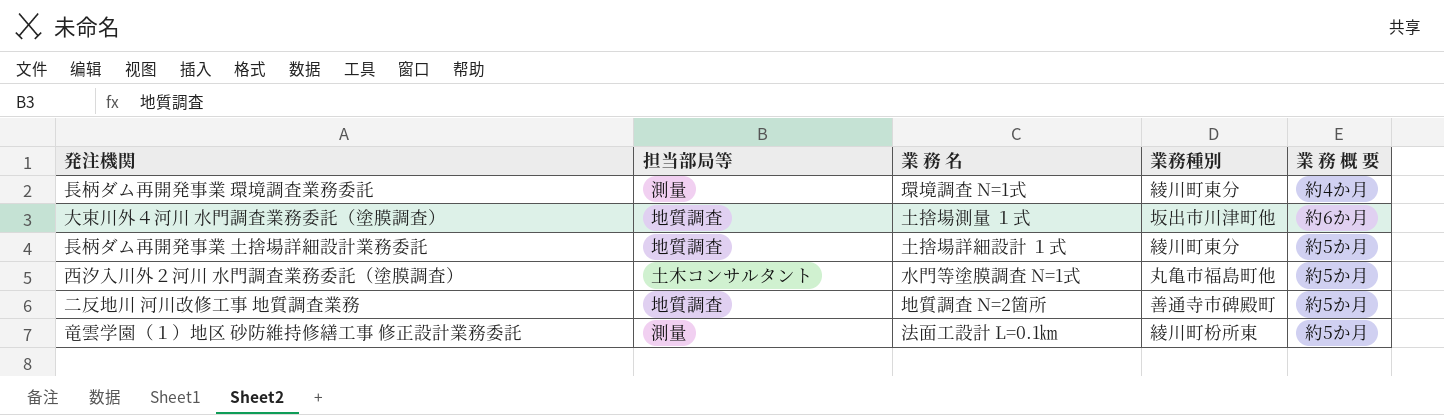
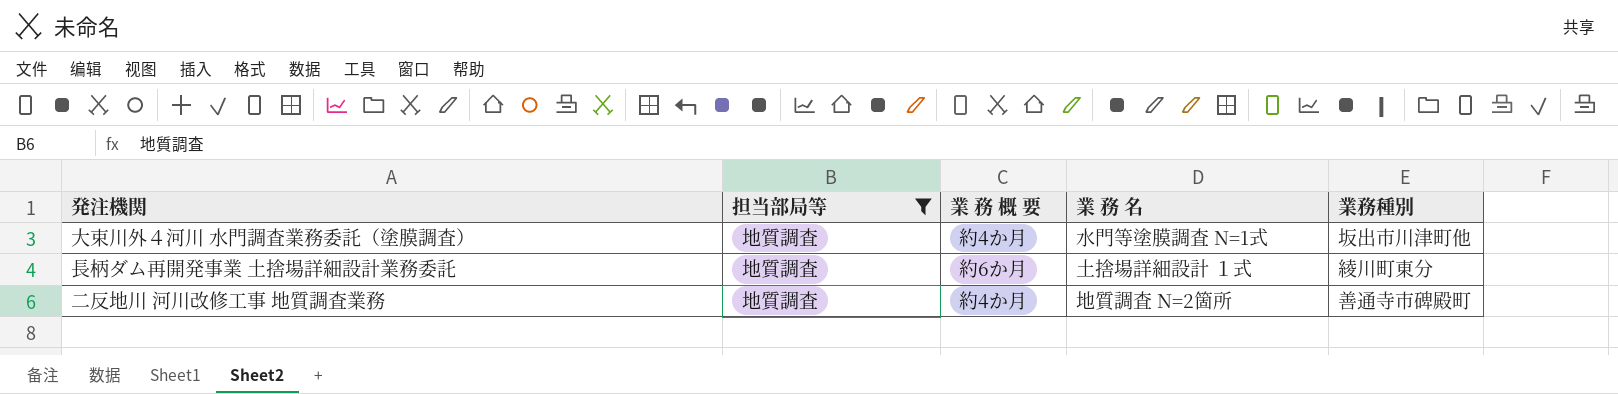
filter: none -> 担当部局等 = 地質調査
column 業 務 概 要 | position: 5 -> 3
大束川外４河川 水門調査業務委託（塗膜調査） | 業 務 概 要: 約6か月 -> 約4か月
大束川外４河川 水門調査業務委託（塗膜調査） | 業 務 名: 土捨場測量 １式 -> 水門等塗膜調査 N=1式
長柄ダム再開発事業 土捨場詳細設計業務委託 | 業 務 概 要: 約5か月 -> 約6か月
二反地川 河川改修工事 地質調査業務 | 業 務 概 要: 約5か月 -> 約4か月

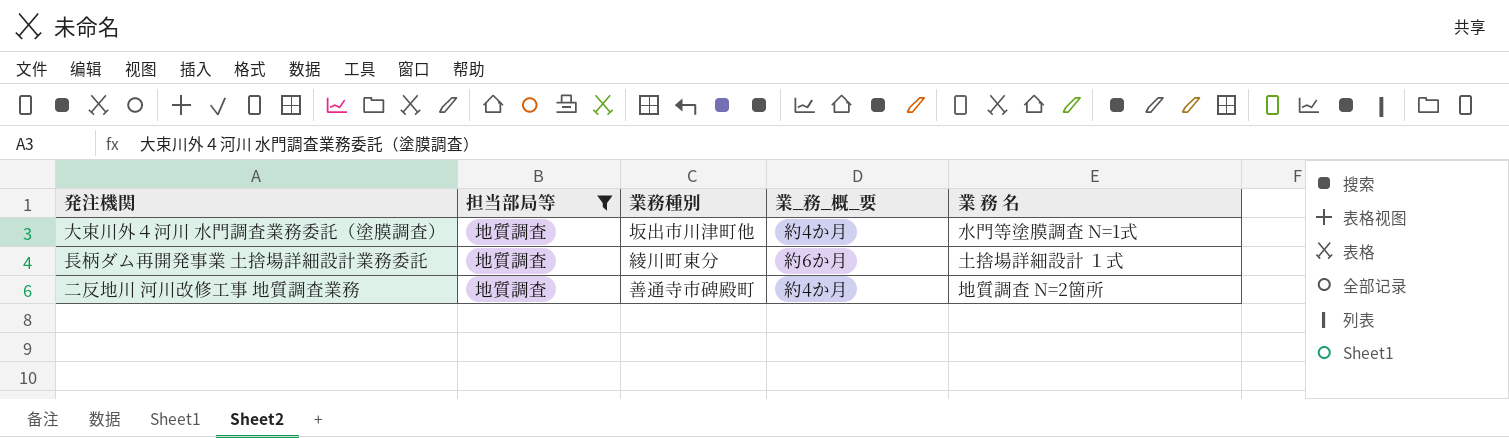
column 業務種別 | position: 5 -> 3
column name: 業 務 概 要 -> 業_務_概_要

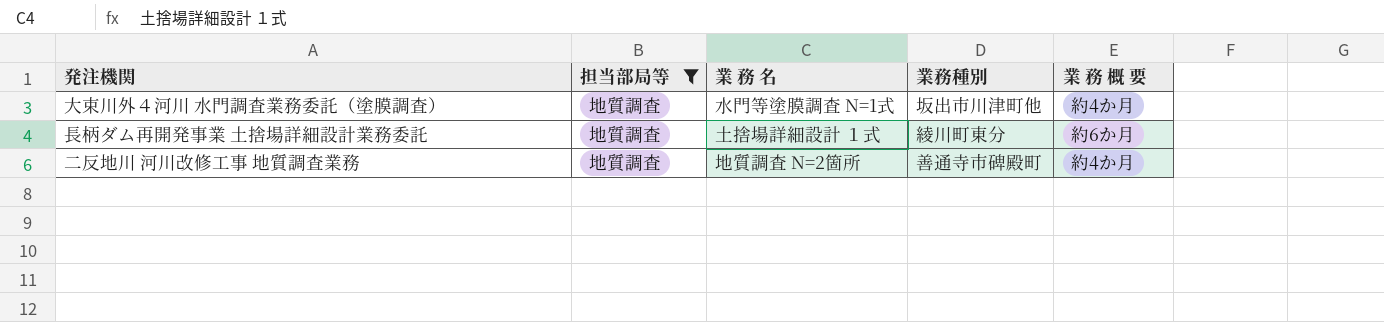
column 業 務 名 | position: 5 -> 3
column name: 業_務_概_要 -> 業 務 概 要

